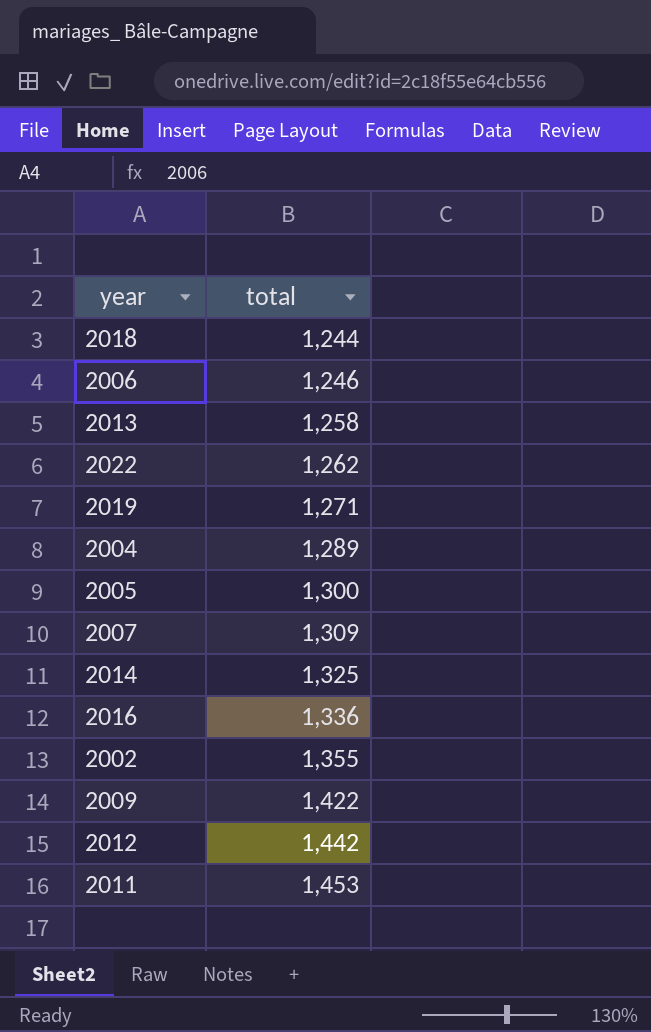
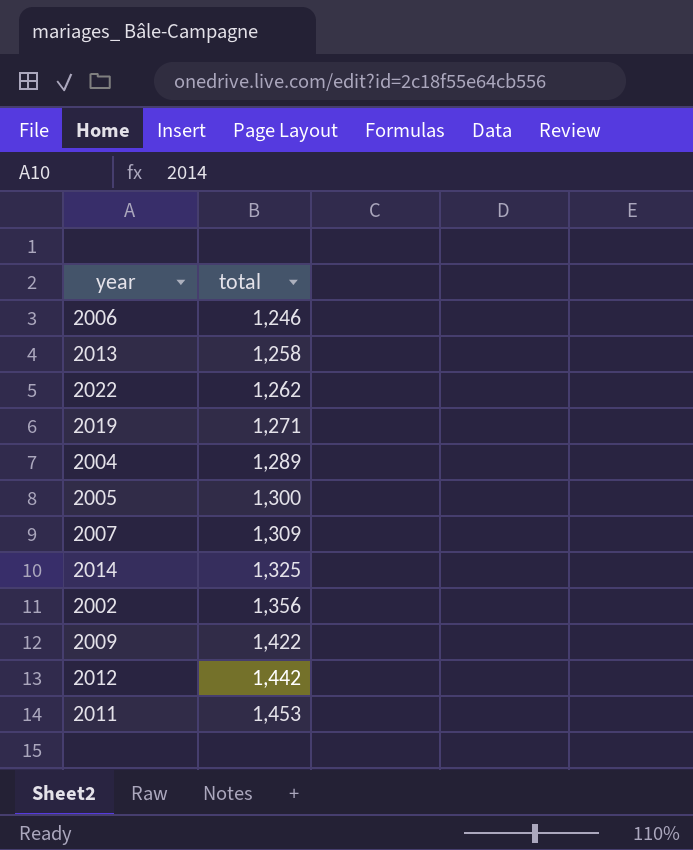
row 2018: 1,244 -> none
row 2016: 1,336 -> none
2002 | total: 1,355 -> 1,356

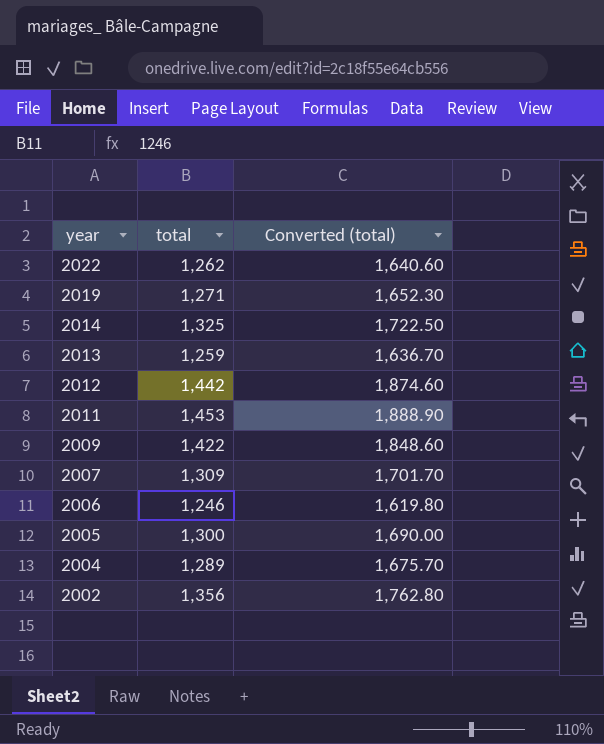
row order: total ascending -> year descending
column Converted (total) | formula: none -> [total] * 1.3
2013 | total: 1,258 -> 1,259

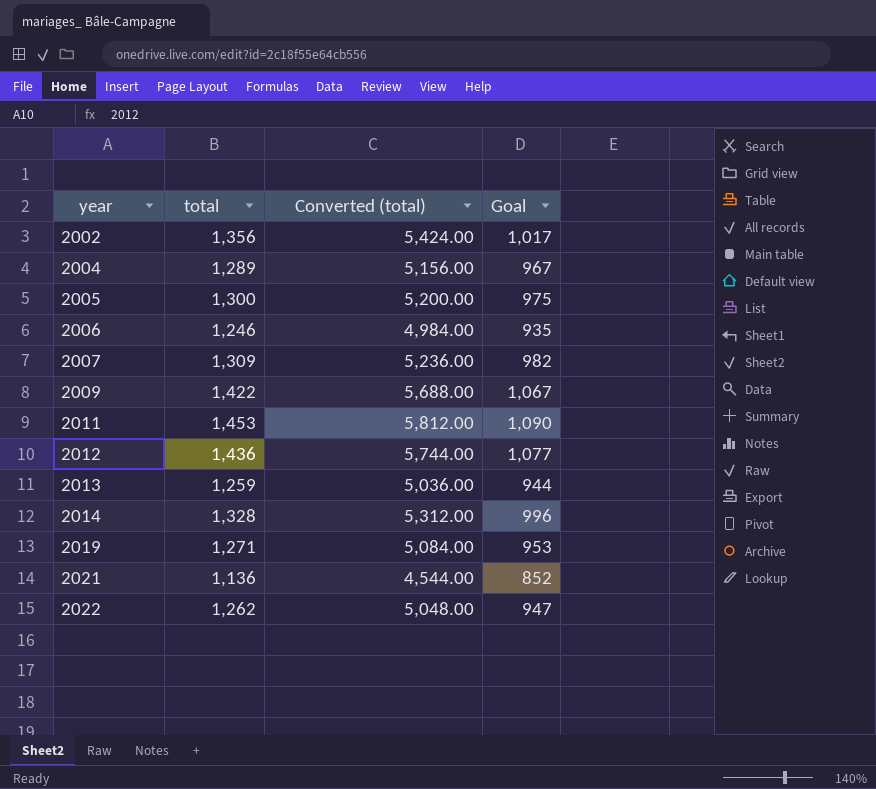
row order: year descending -> year ascending
column Converted (total) | formula: [total] * 1.3 -> [total] * 4
column Goal | formula: none -> [total] * 0.75
2012 | total: 1,442 -> 1,436
2014 | total: 1,325 -> 1,328
row 2021: none -> 1,136 | 4,544.00 | 852

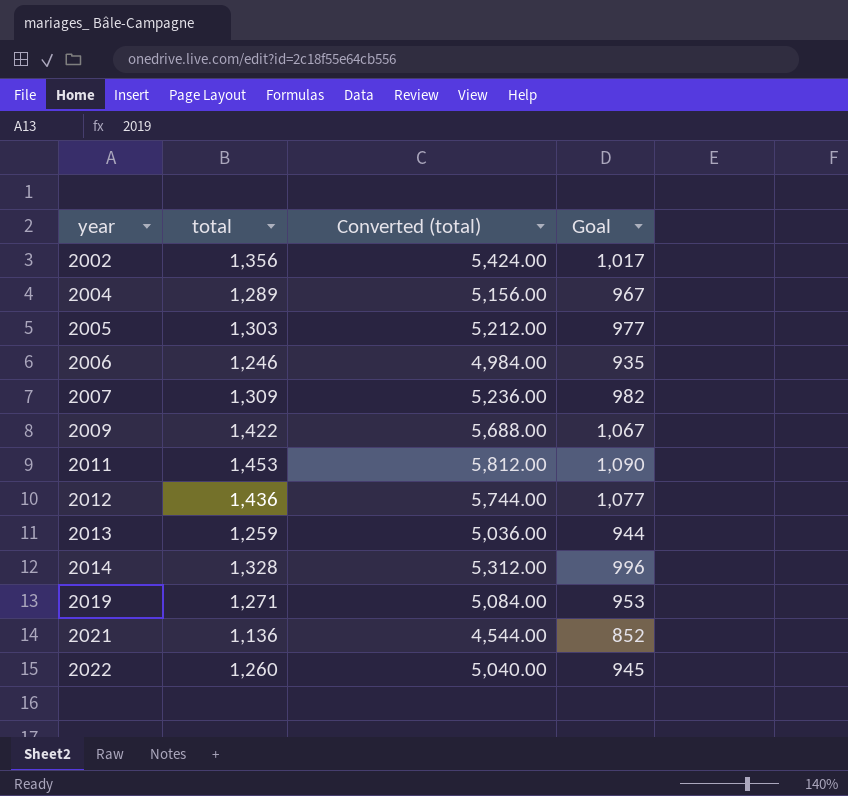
2005 | total: 1,300 -> 1,303
2005 | Converted (total): 5,200.00 -> 5,212.00
2005 | Goal: 975 -> 977
2022 | total: 1,262 -> 1,260
2022 | Converted (total): 5,048.00 -> 5,040.00
2022 | Goal: 947 -> 945

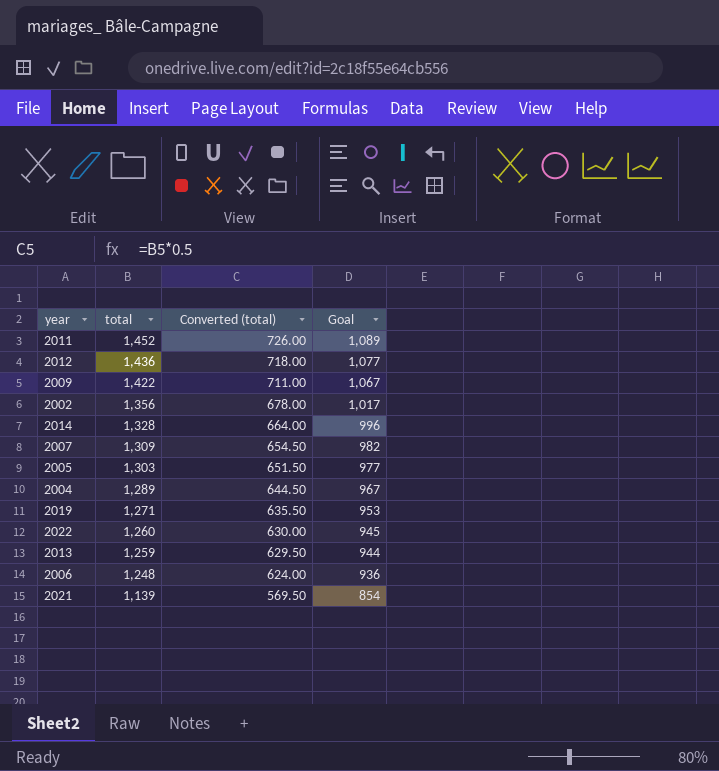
row order: year ascending -> total descending
column Converted (total) | formula: [total] * 4 -> [total] * 0.5
2011 | total: 1,453 -> 1,452
2011 | Goal: 1,090 -> 1,089
2006 | total: 1,246 -> 1,248
2006 | Goal: 935 -> 936
2021 | total: 1,136 -> 1,139
2021 | Goal: 852 -> 854

